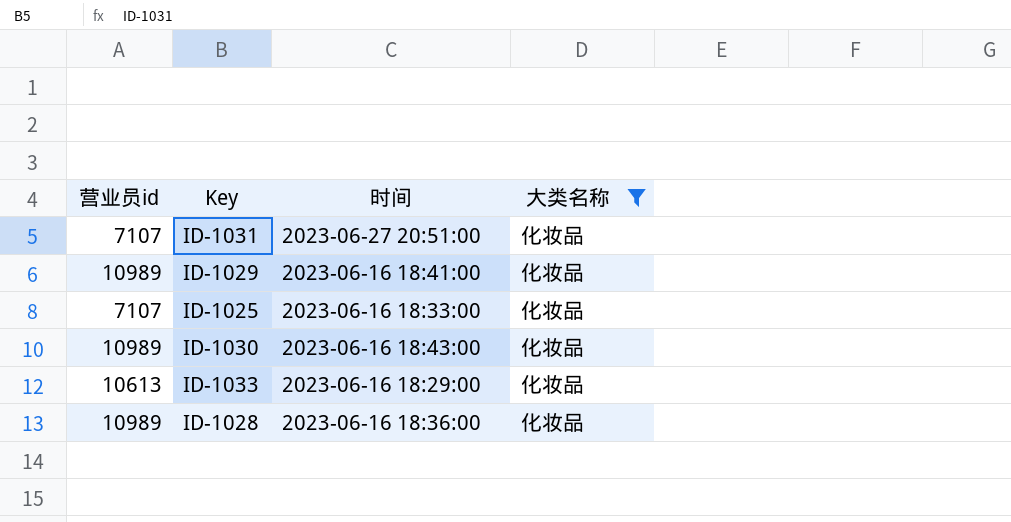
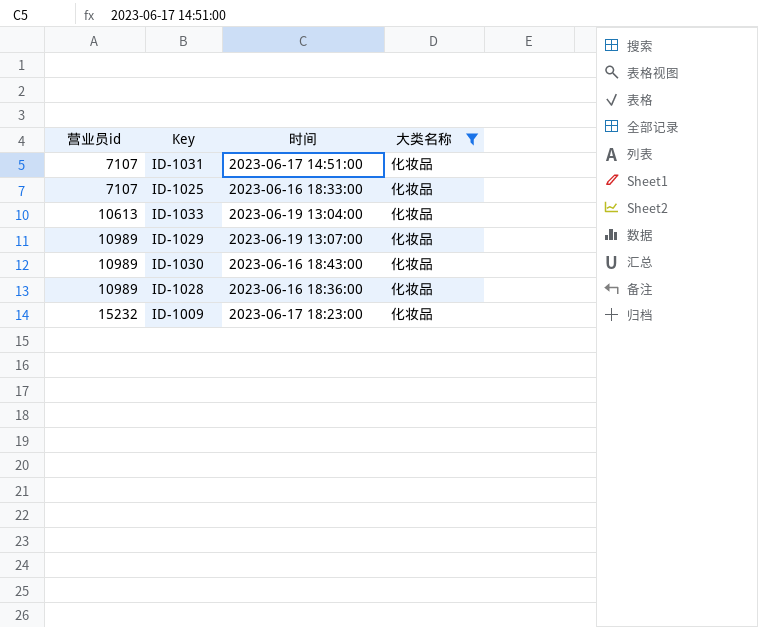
row order: none -> 营业员id ascending
ID-1031 | 时间: 2023-06-27 20:51:00 -> 2023-06-17 14:51:00
ID-1033 | 时间: 2023-06-16 18:29:00 -> 2023-06-19 13:04:00
ID-1029 | 时间: 2023-06-16 18:41:00 -> 2023-06-19 13:07:00
row ID-1009: none -> 15232 | 2023-06-17 18:23:00 | 化妆品

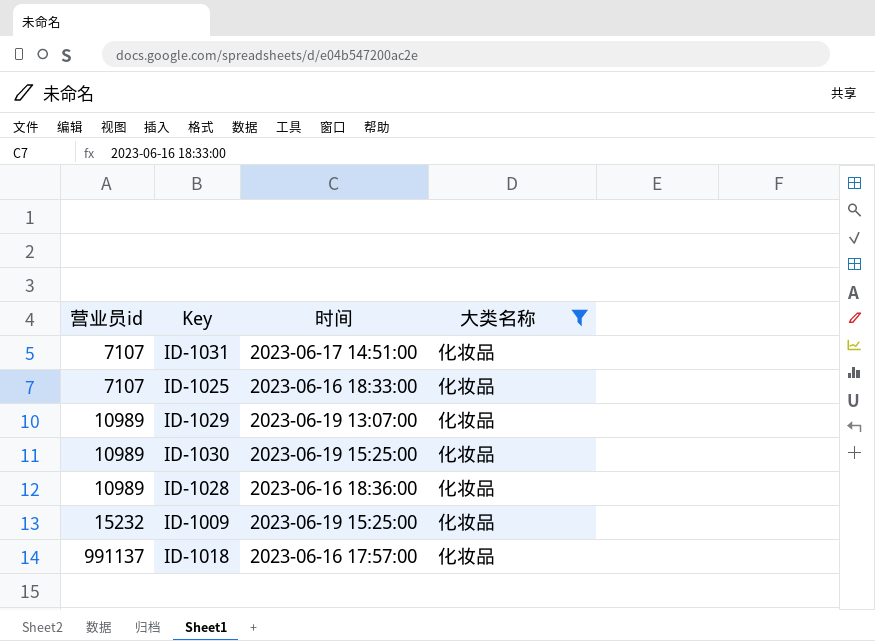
row ID-1033: 10613 | 2023-06-19 13:04:00 | 化妆品 -> none
ID-1030 | 时间: 2023-06-16 18:43:00 -> 2023-06-19 15:25:00
ID-1009 | 时间: 2023-06-17 18:23:00 -> 2023-06-19 15:25:00
row ID-1018: none -> 991137 | 2023-06-16 17:57:00 | 化妆品

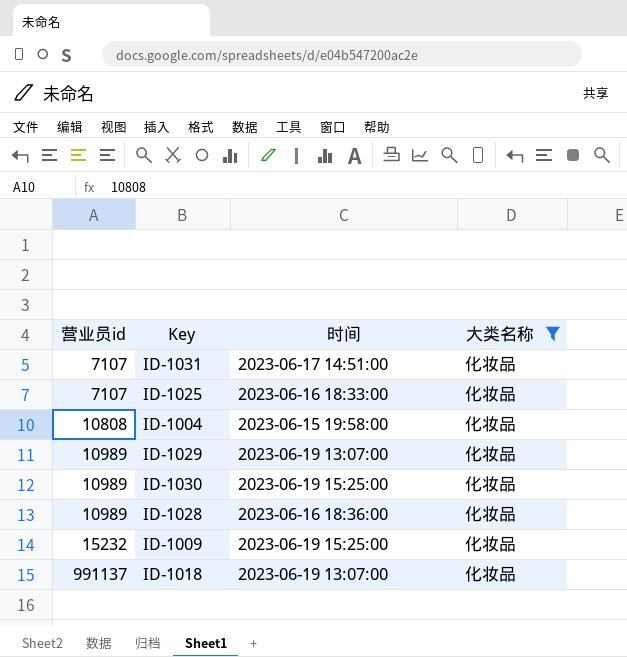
row ID-1004: none -> 10808 | 2023-06-15 19:58:00 | 化妆品
ID-1018 | 时间: 2023-06-16 17:57:00 -> 2023-06-19 13:07:00

